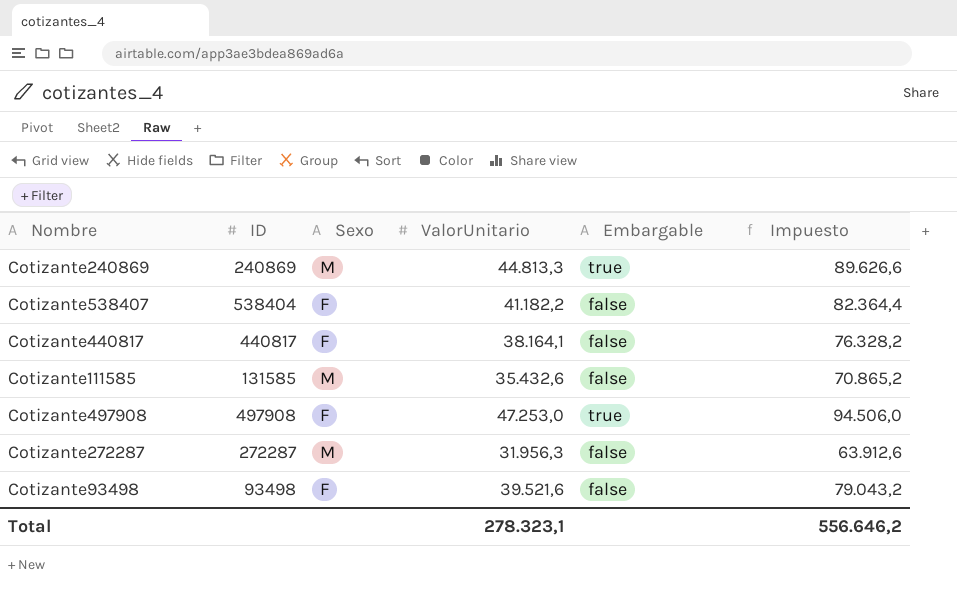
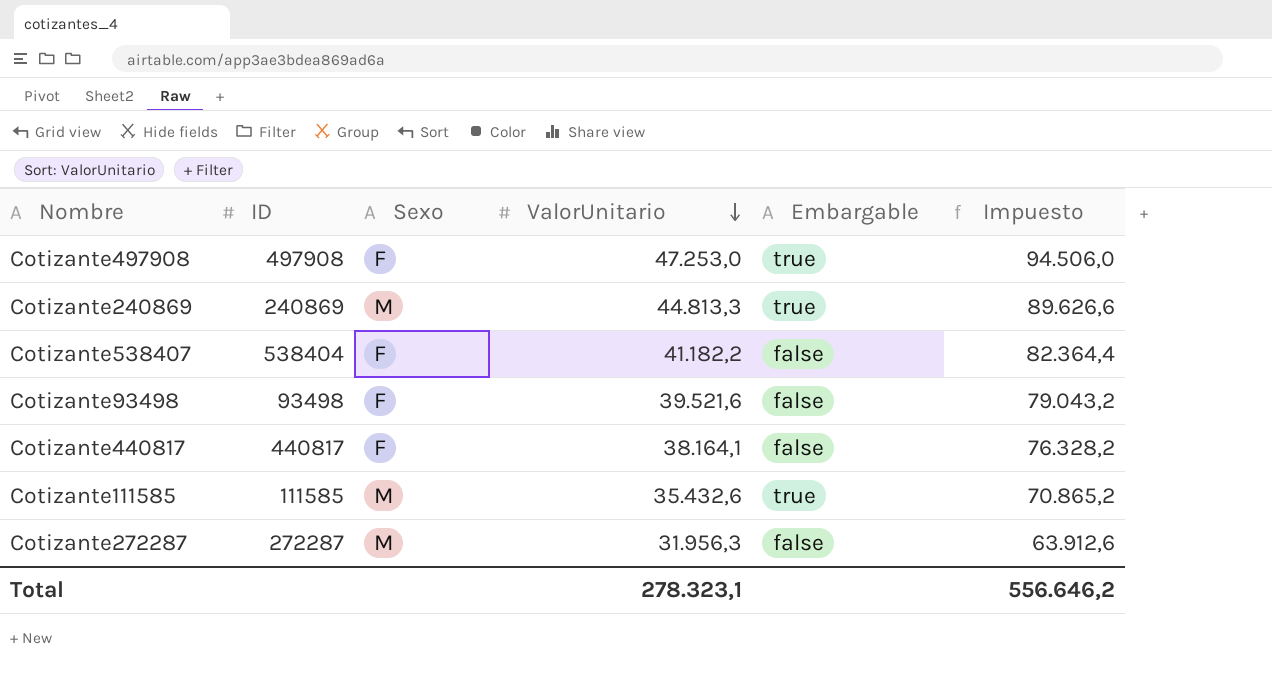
row order: none -> ValorUnitario descending
Cotizante111585 | ID: 131585 -> 111585
Cotizante111585 | Embargable: false -> true

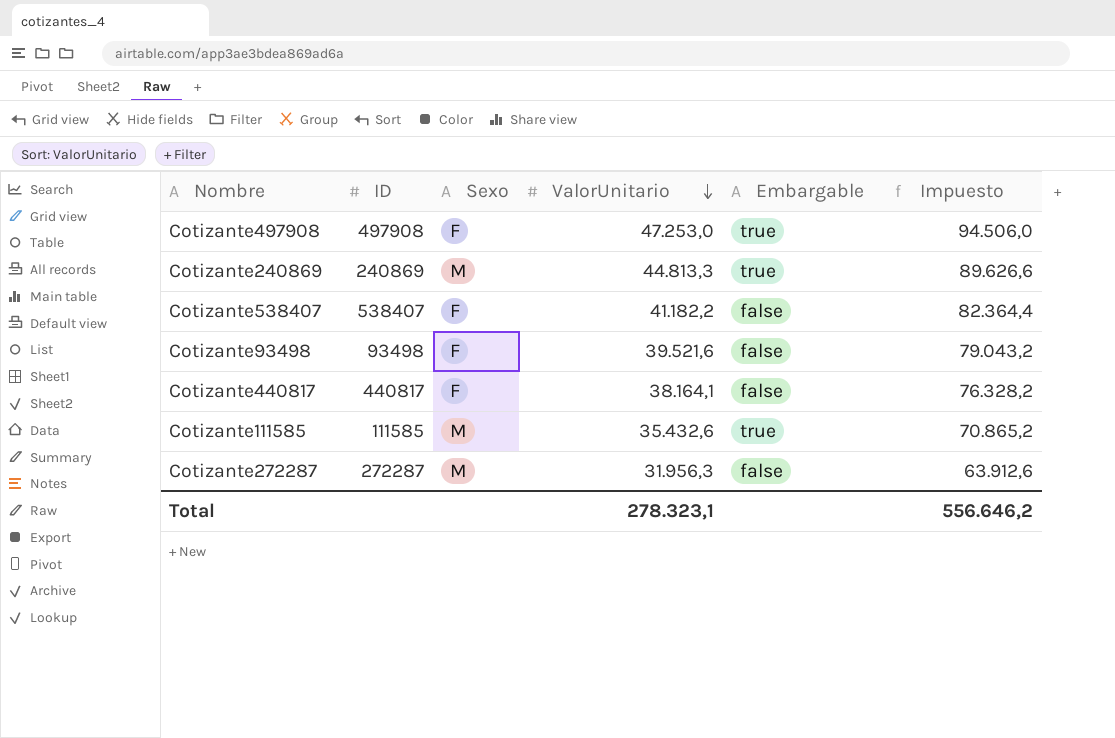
Cotizante538407 | ID: 538404 -> 538407

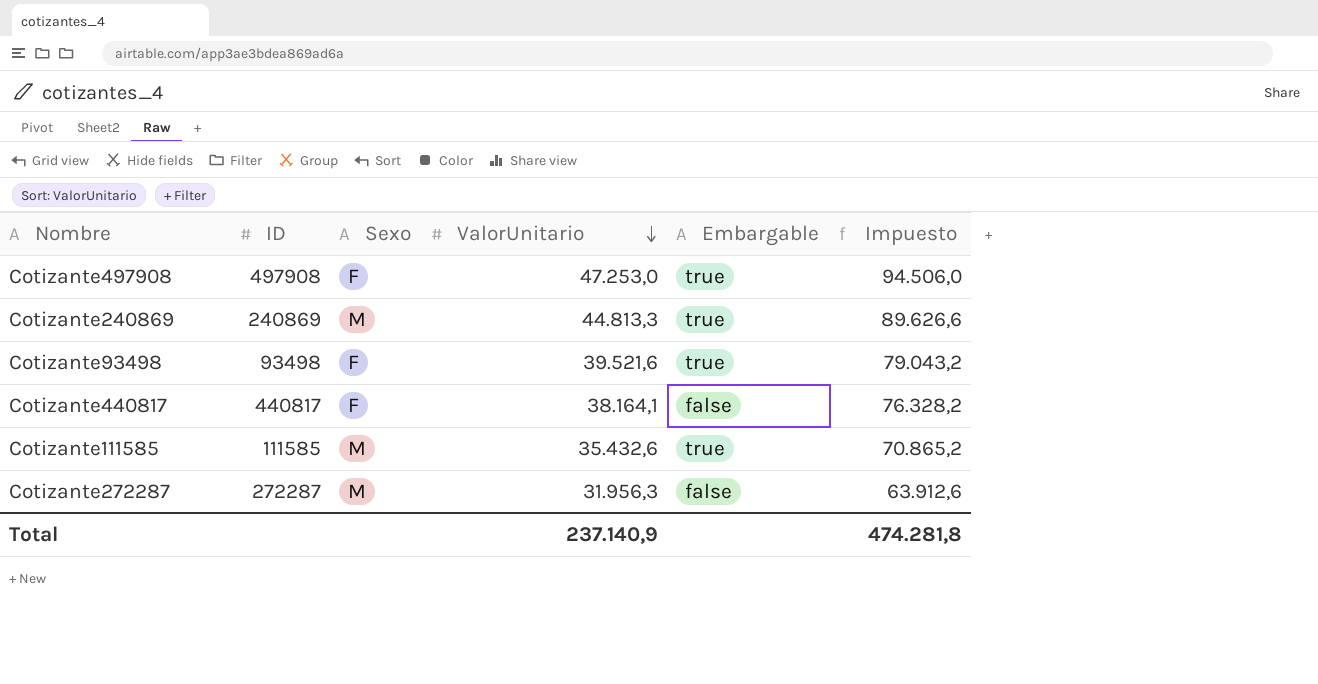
row Cotizante538407: 538407 | F | 41.182,2 | false | 82.364,4 -> none
Cotizante93498 | Embargable: false -> true
Total | ValorUnitario: 278.323,1 -> 237.140,9
Total | Impuesto: 556.646,2 -> 474.281,8

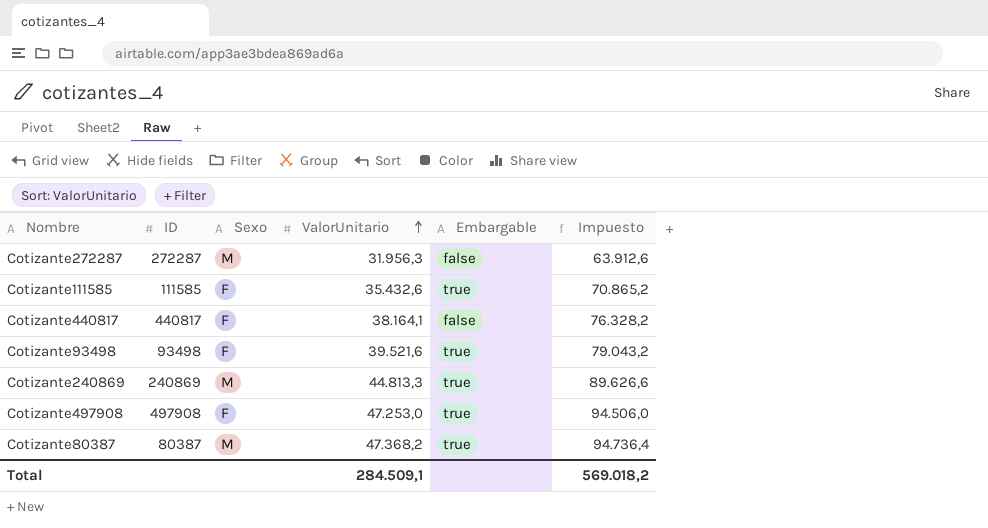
row order: ValorUnitario descending -> ValorUnitario ascending
Cotizante111585 | Sexo: M -> F
row Cotizante80387: none -> 80387 | M | 47.368,2 | true | 94.736,4
Total | ValorUnitario: 237.140,9 -> 284.509,1
Total | Impuesto: 474.281,8 -> 569.018,2

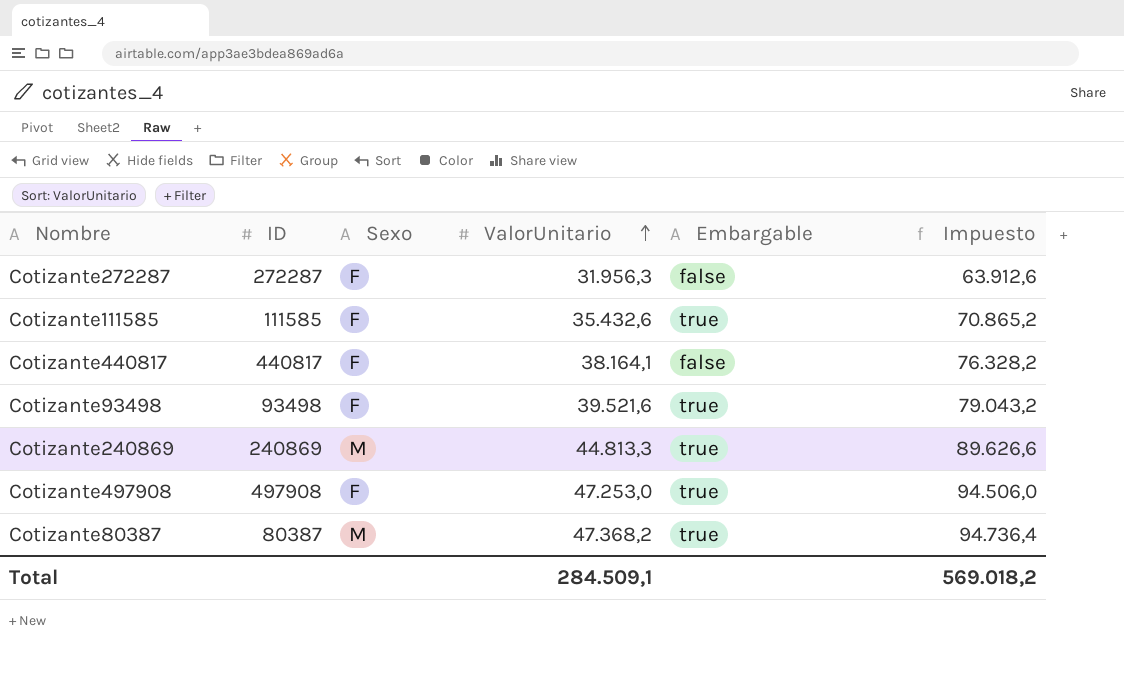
Cotizante272287 | Sexo: M -> F

